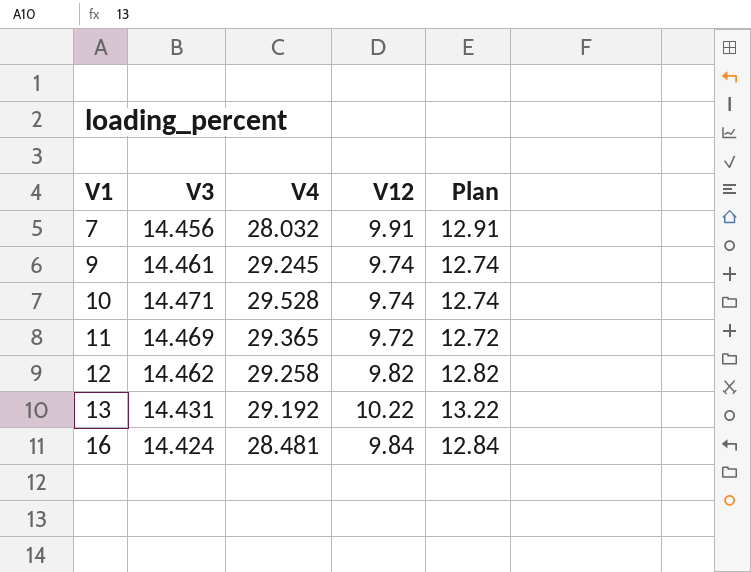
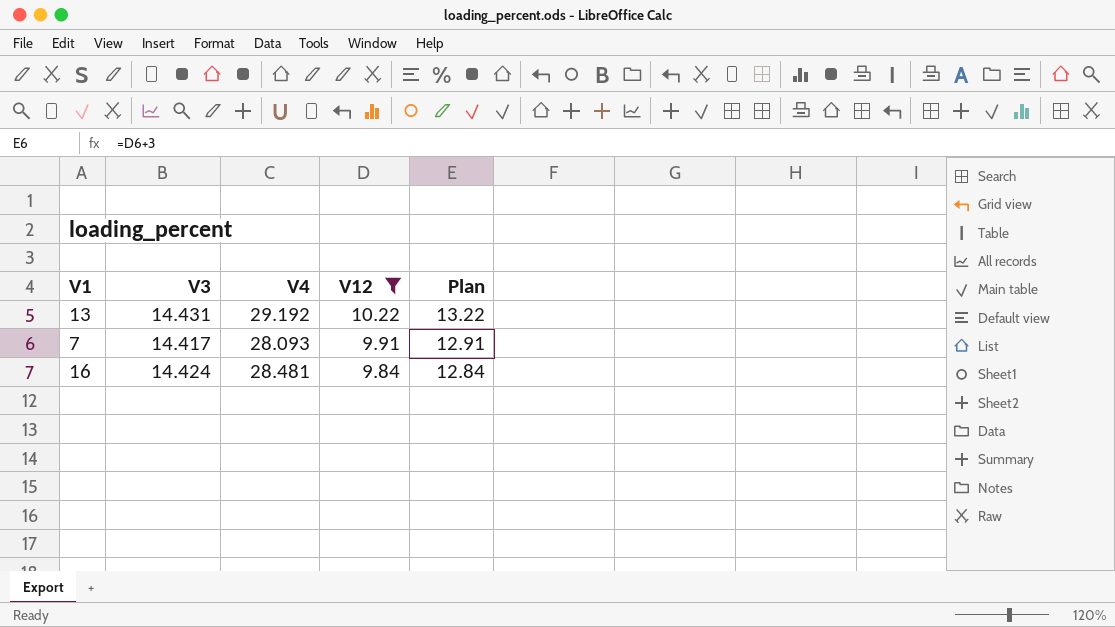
filter: none -> V12 >= 9.84
row order: V1 ascending -> V12 descending
7 | V3: 14.456 -> 14.417
7 | V4: 28.032 -> 28.093

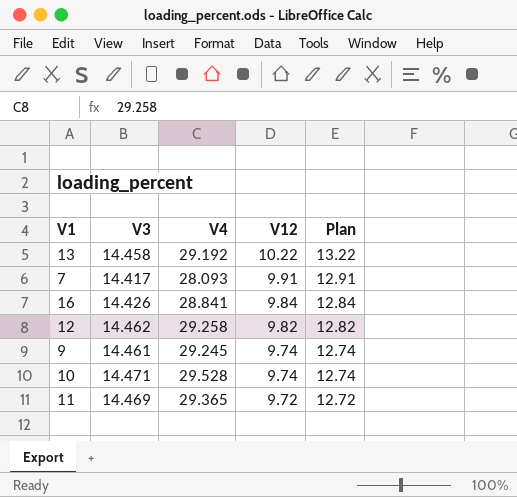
filter: V12 >= 9.84 -> none
13 | V3: 14.431 -> 14.458
16 | V3: 14.424 -> 14.426
16 | V4: 28.481 -> 28.841

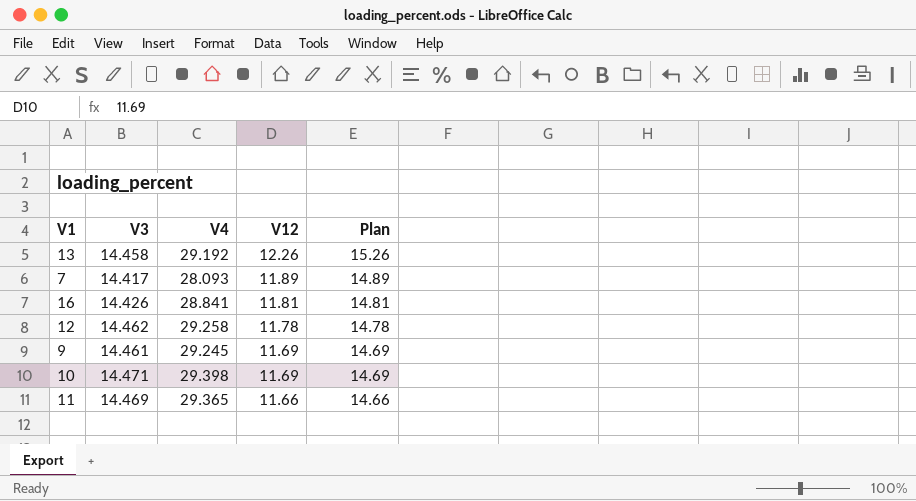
13 | V12: 10.22 -> 12.26
13 | Plan: 13.22 -> 15.26
7 | V12: 9.91 -> 11.89
7 | Plan: 12.91 -> 14.89
16 | V12: 9.84 -> 11.81
16 | Plan: 12.84 -> 14.81
12 | V12: 9.82 -> 11.78
12 | Plan: 12.82 -> 14.78
9 | V12: 9.74 -> 11.69
9 | Plan: 12.74 -> 14.69
10 | V4: 29.528 -> 29.398
10 | V12: 9.74 -> 11.69
10 | Plan: 12.74 -> 14.69
11 | V12: 9.72 -> 11.66
11 | Plan: 12.72 -> 14.66

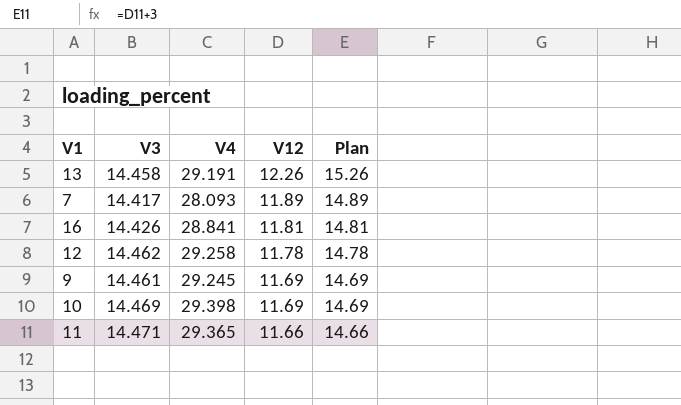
13 | V4: 29.192 -> 29.191
10 | V3: 14.471 -> 14.469
11 | V3: 14.469 -> 14.471

